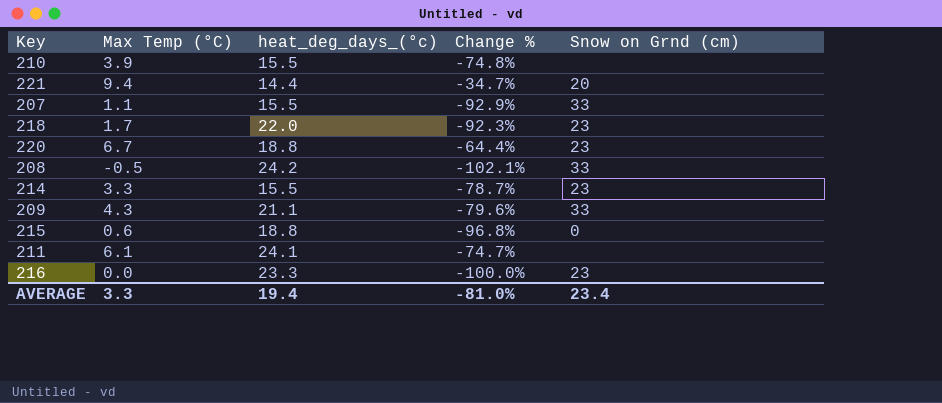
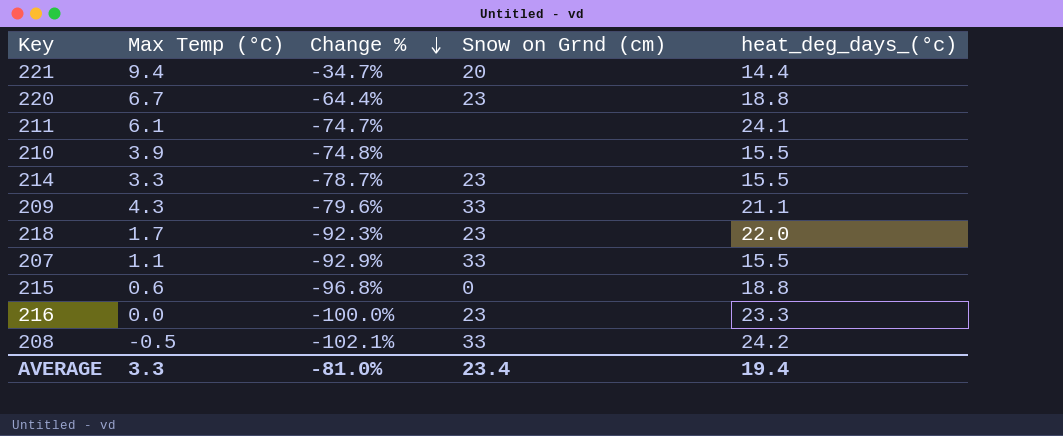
row order: none -> Change % descending
column heat_deg_days_(°c) | position: 3 -> 5

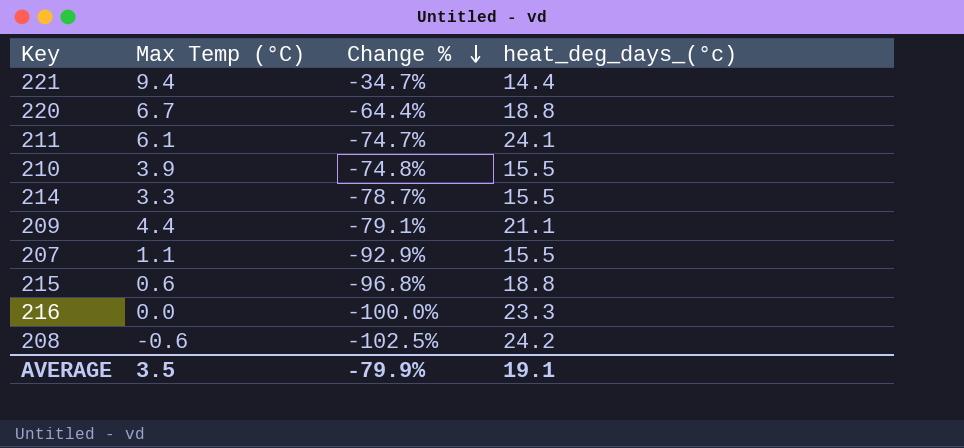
column Snow on Grnd (cm) | position: 4 -> none
row 218: 1.7 | -92.3% | 23 | 22.0 -> none
209 | Max Temp (°C): 4.3 -> 4.4
209 | Change %: -79.6% -> -79.1%
208 | Max Temp (°C): -0.5 -> -0.6
208 | Change %: -102.1% -> -102.5%
AVERAGE | Max Temp (°C): 3.3 -> 3.5
AVERAGE | Change %: -81.0% -> -79.9%
AVERAGE | heat_deg_days_(°c): 19.4 -> 19.1

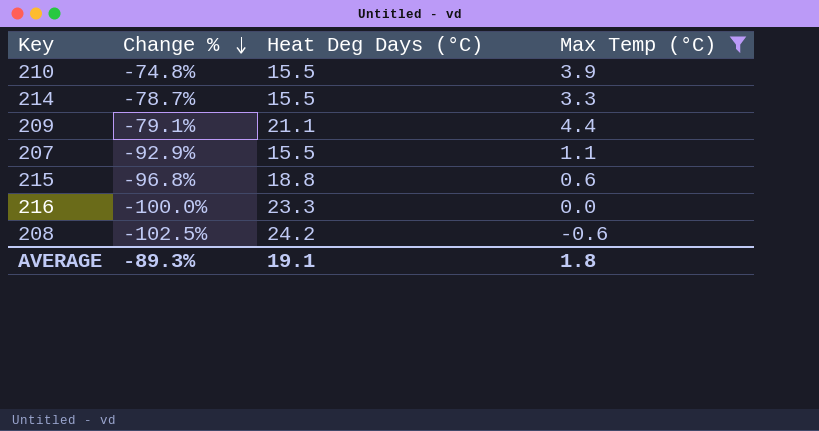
filter: none -> Max Temp (°C) <= 4.4
column name: heat_deg_days_(°c) -> Heat Deg Days (°C)
column Max Temp (°C) | position: 2 -> 4
AVERAGE | Change %: -79.9% -> -89.3%
AVERAGE | Max Temp (°C): 3.5 -> 1.8

